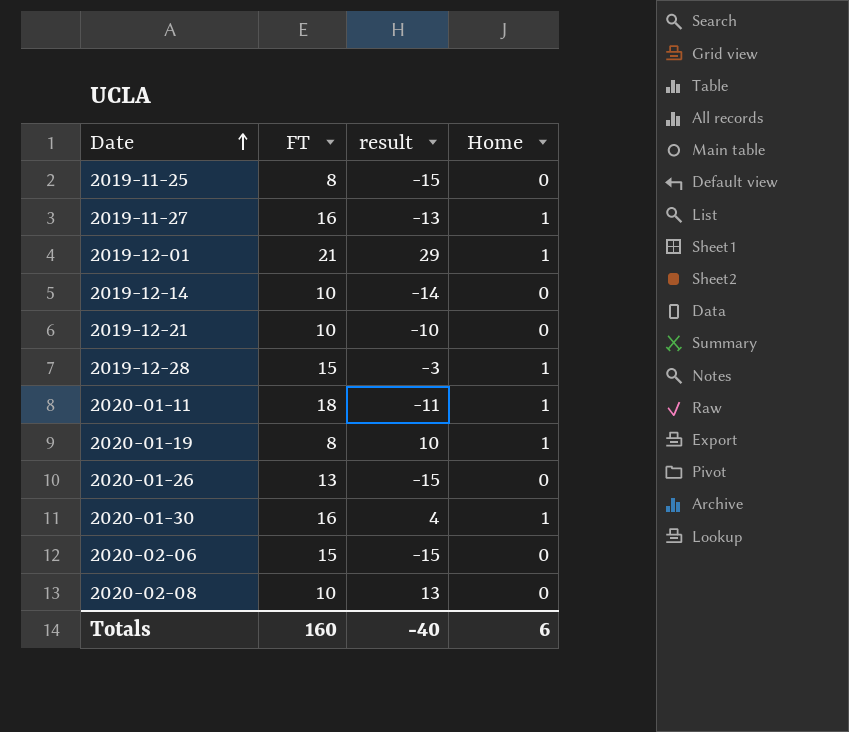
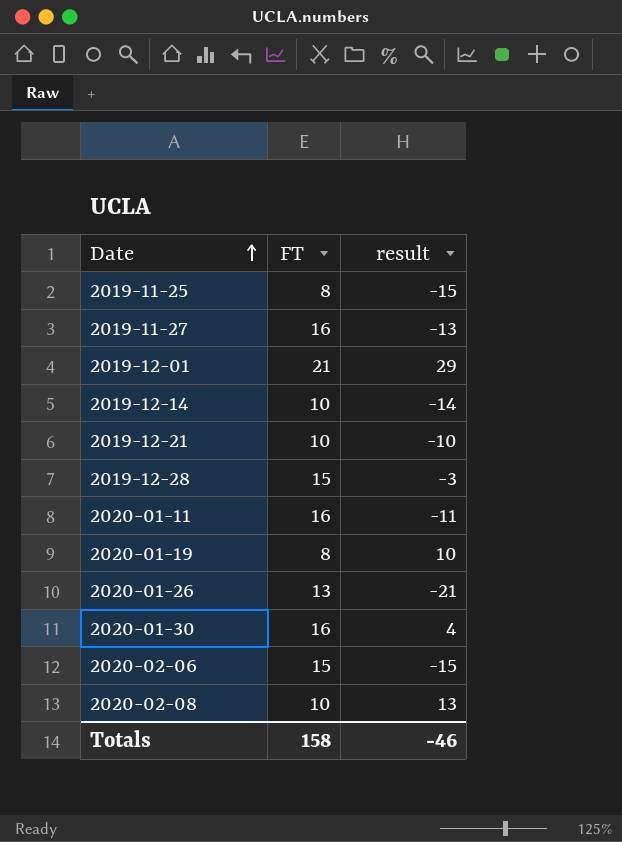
column Home | position: 4 -> none
2020-01-11 | FT: 18 -> 16
2020-01-26 | result: -15 -> -21
Totals | FT: 160 -> 158
Totals | result: -40 -> -46

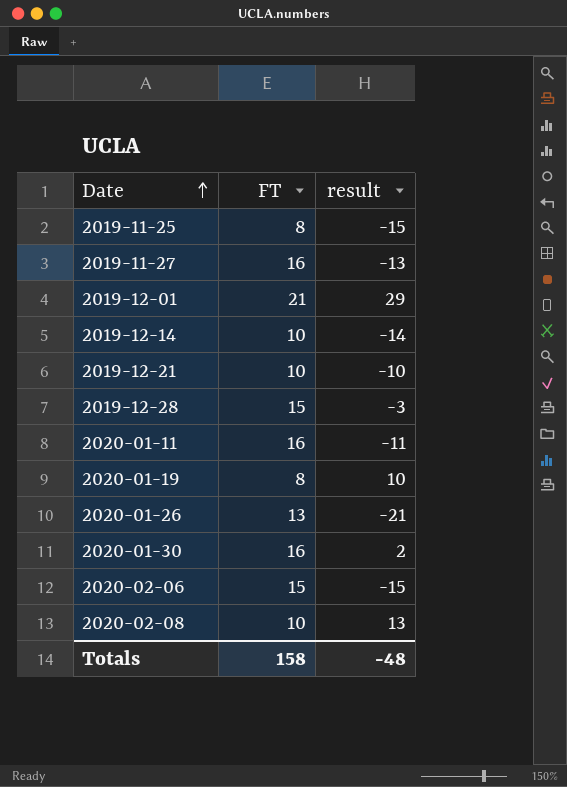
2020-01-30 | result: 4 -> 2
Totals | result: -46 -> -48

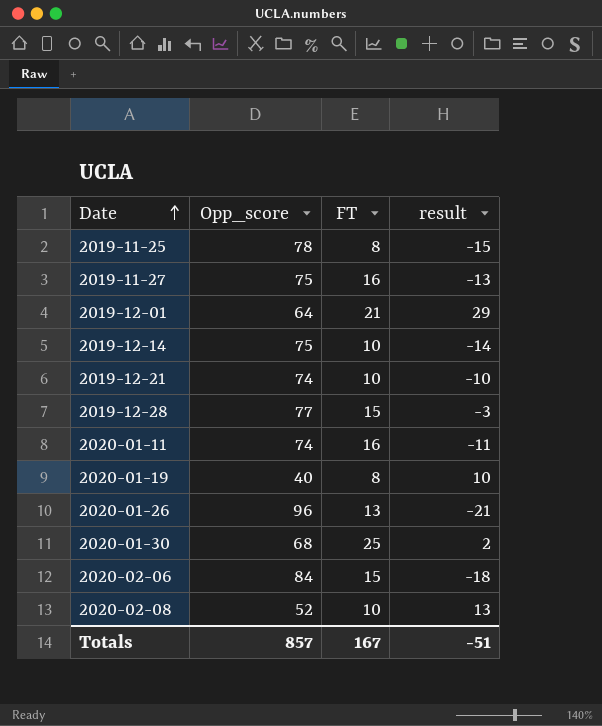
column Opp_score | position: none -> 2
2020-01-30 | FT: 16 -> 25
2020-02-06 | result: -15 -> -18
Totals | FT: 158 -> 167
Totals | result: -48 -> -51

